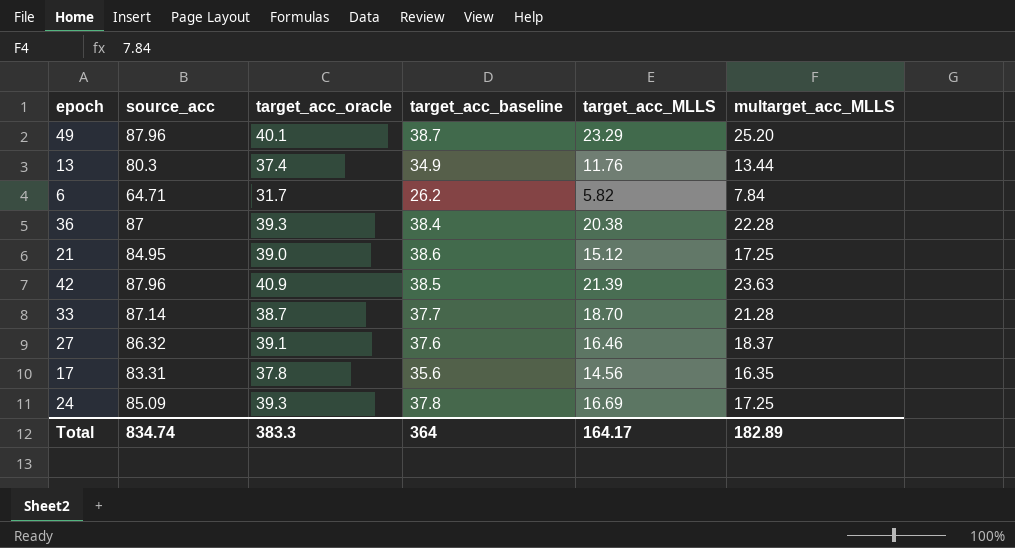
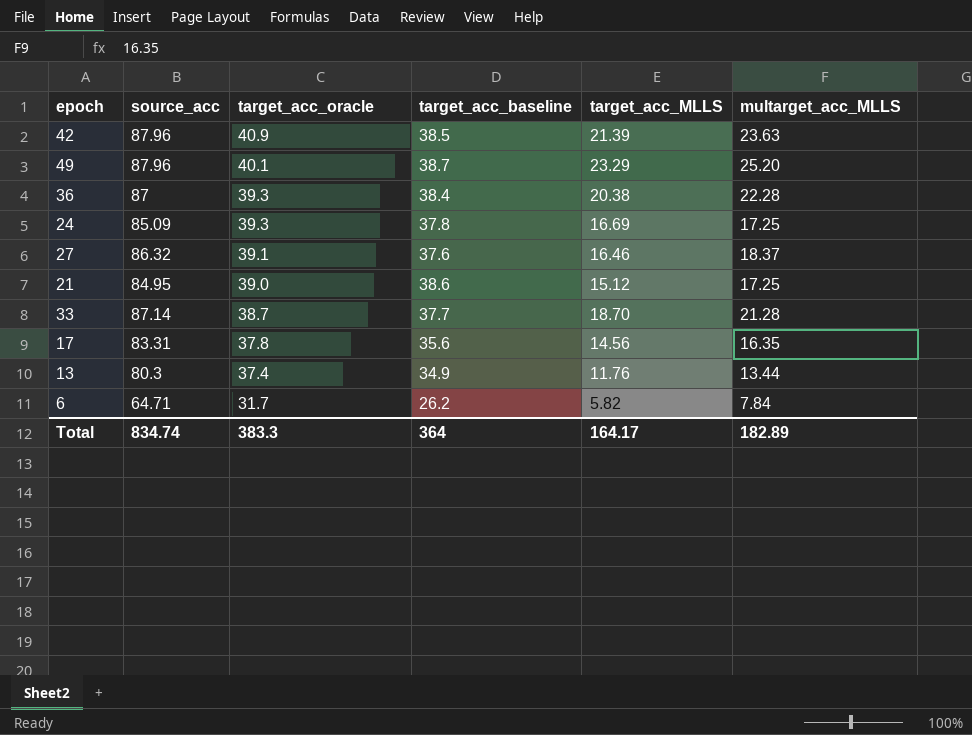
row order: none -> target_acc_oracle descending

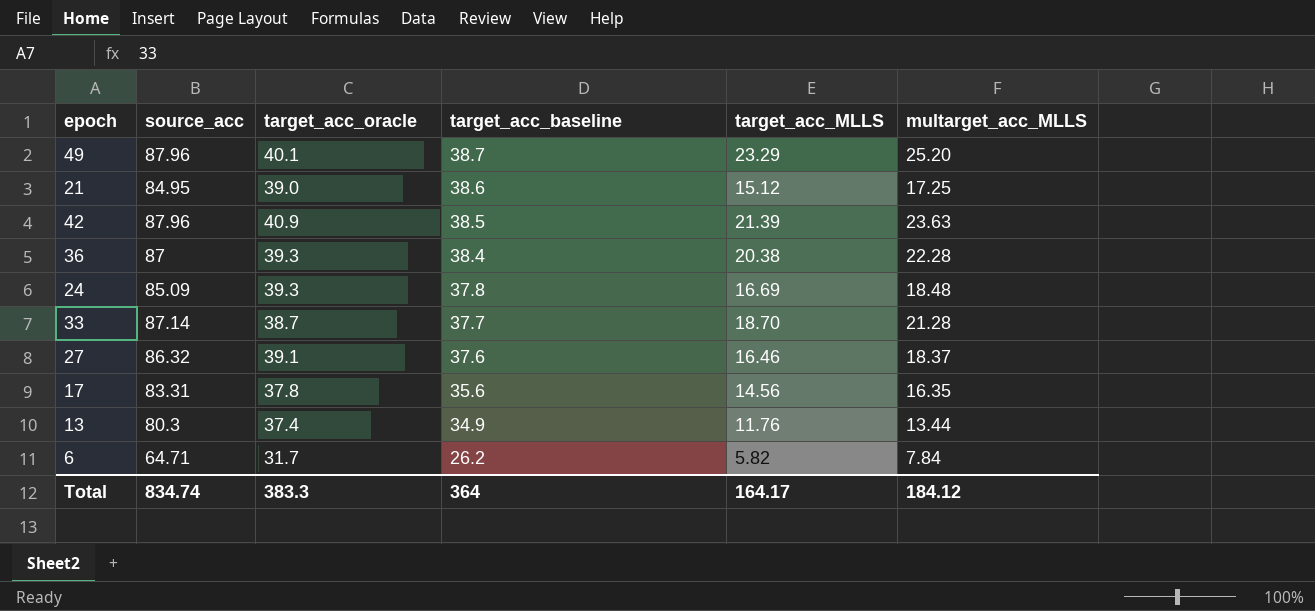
row order: target_acc_oracle descending -> target_acc_baseline descending
24 | multarget_acc_MLLS: 17.25 -> 18.48
Total | multarget_acc_MLLS: 182.89 -> 184.12

